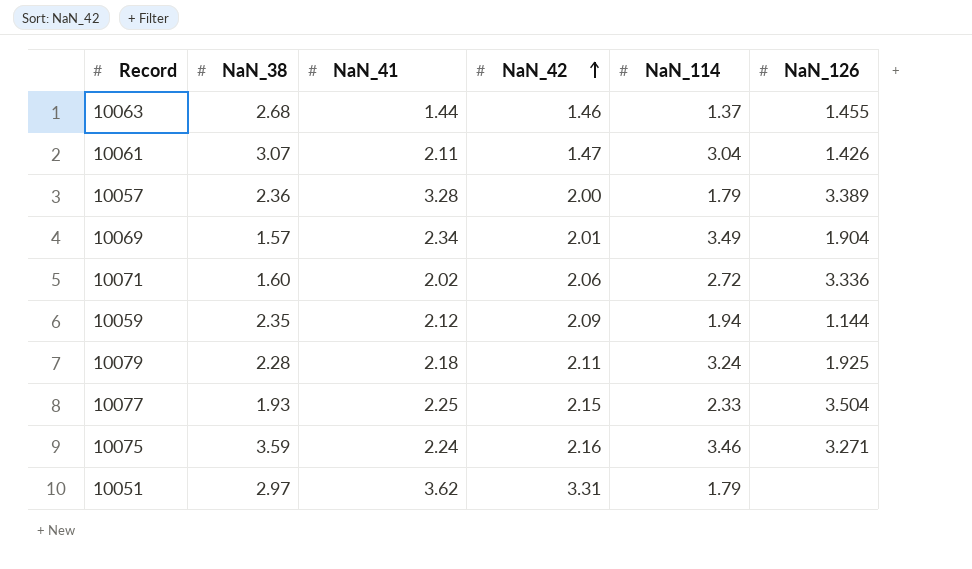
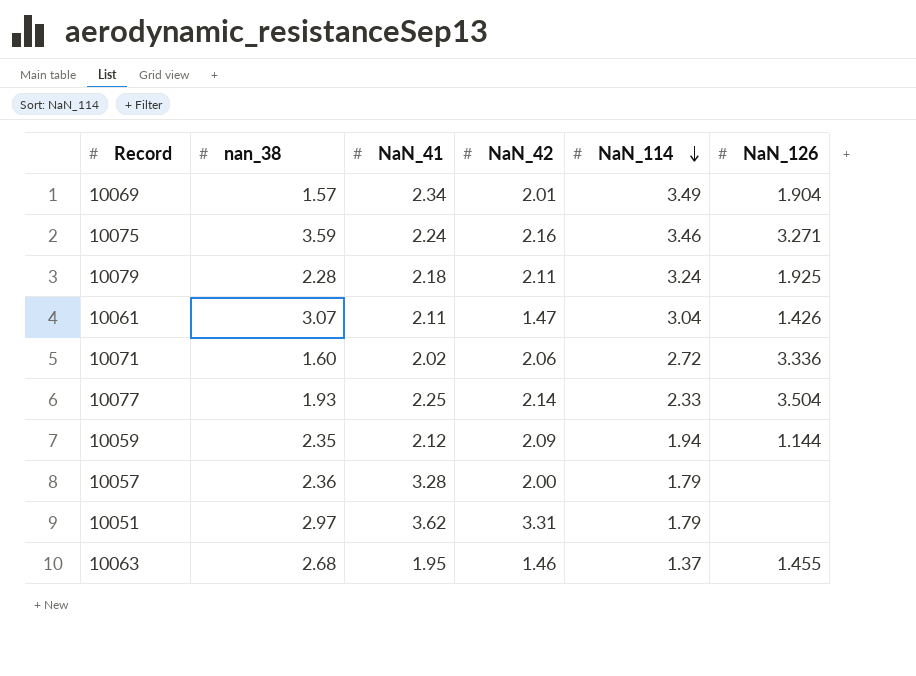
row order: NaN_42 ascending -> NaN_114 descending
column name: NaN_38 -> nan_38
10077 | NaN_42: 2.15 -> 2.14
10057 | NaN_126: 3.389 -> none
10063 | NaN_41: 1.44 -> 1.95

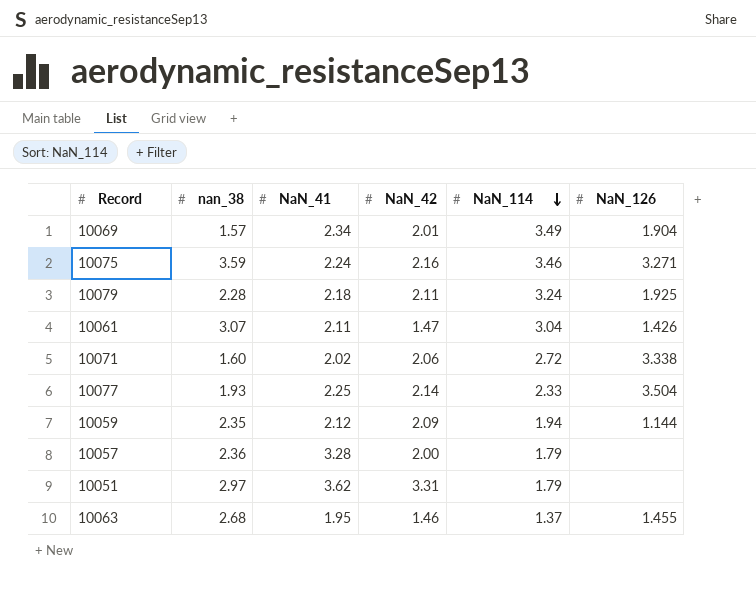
10071 | NaN_126: 3.336 -> 3.338

